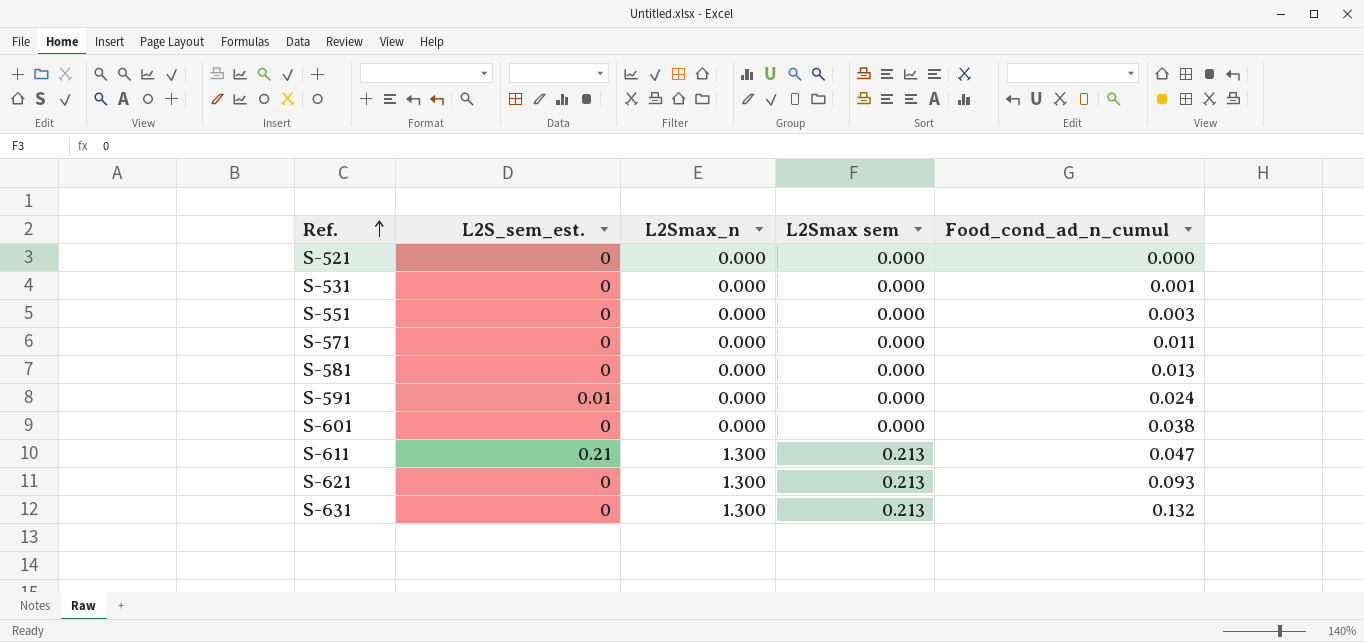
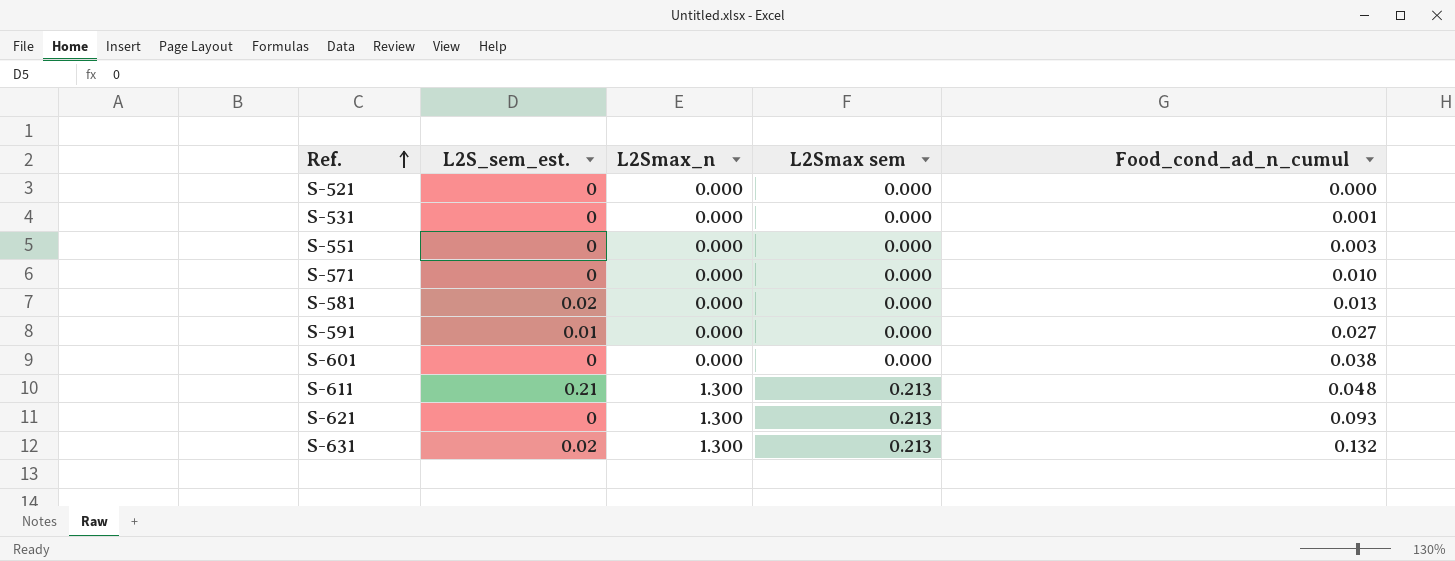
S-571 | Food_cond_ad_n_cumul: 0.011 -> 0.010
S-581 | L2S_sem_est.: 0 -> 0.02
S-591 | Food_cond_ad_n_cumul: 0.024 -> 0.027
S-611 | Food_cond_ad_n_cumul: 0.047 -> 0.048
S-631 | L2S_sem_est.: 0 -> 0.02

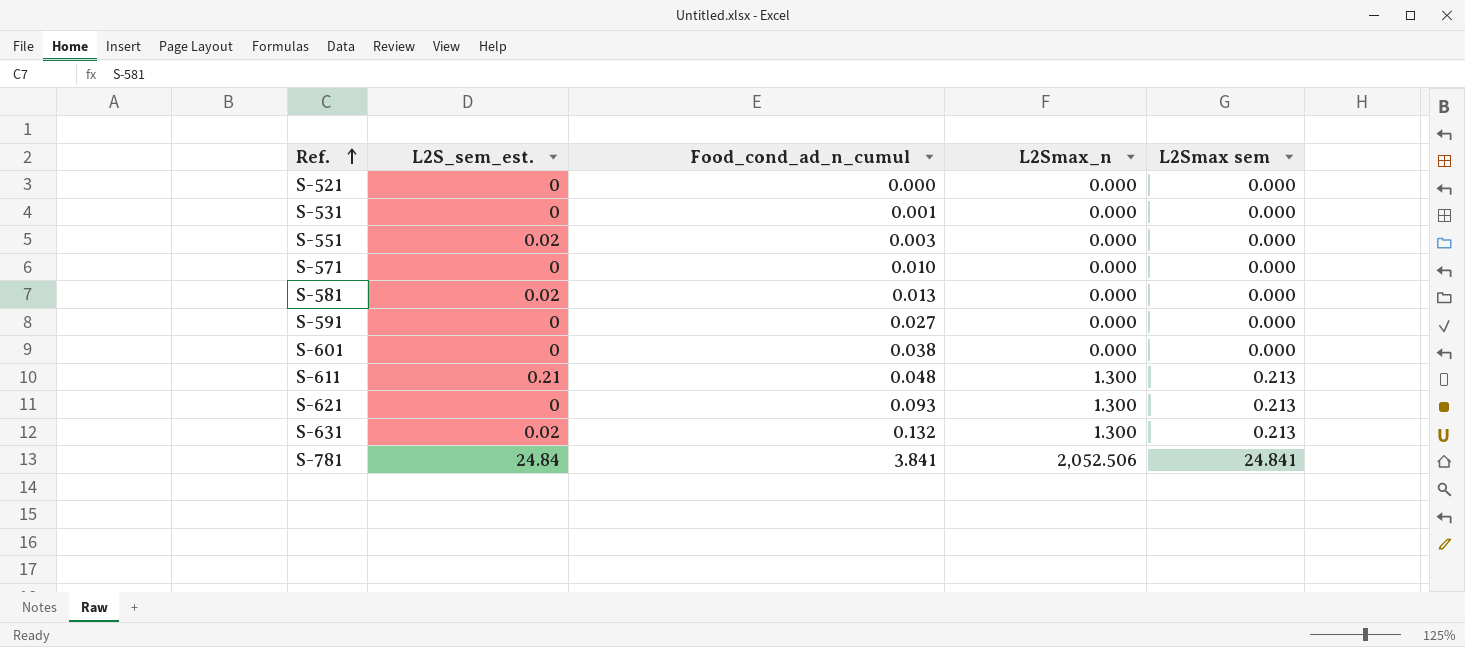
column Food_cond_ad_n_cumul | position: 5 -> 3
S-551 | L2S_sem_est.: 0 -> 0.02
S-591 | L2S_sem_est.: 0.01 -> 0
row S-781: none -> 24.84 | 3.841 | 2,052.506 | 24.841

